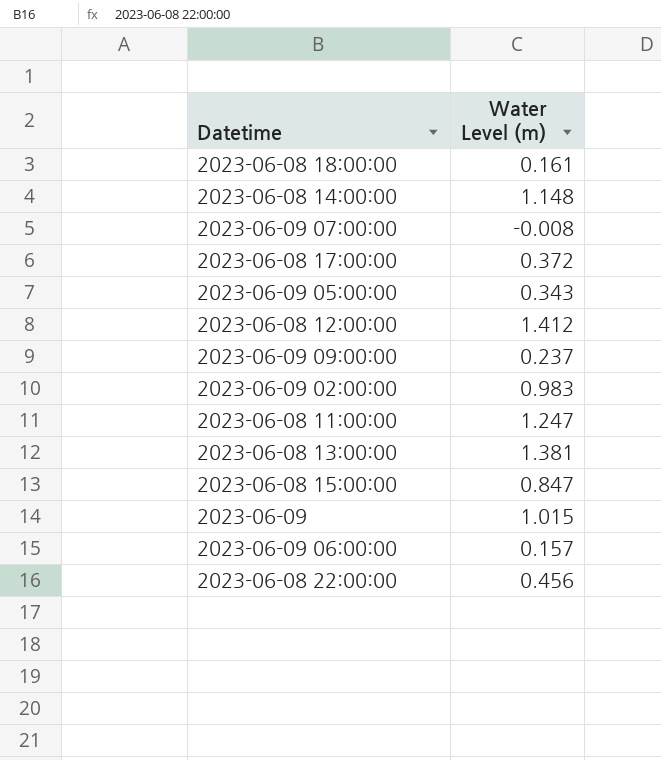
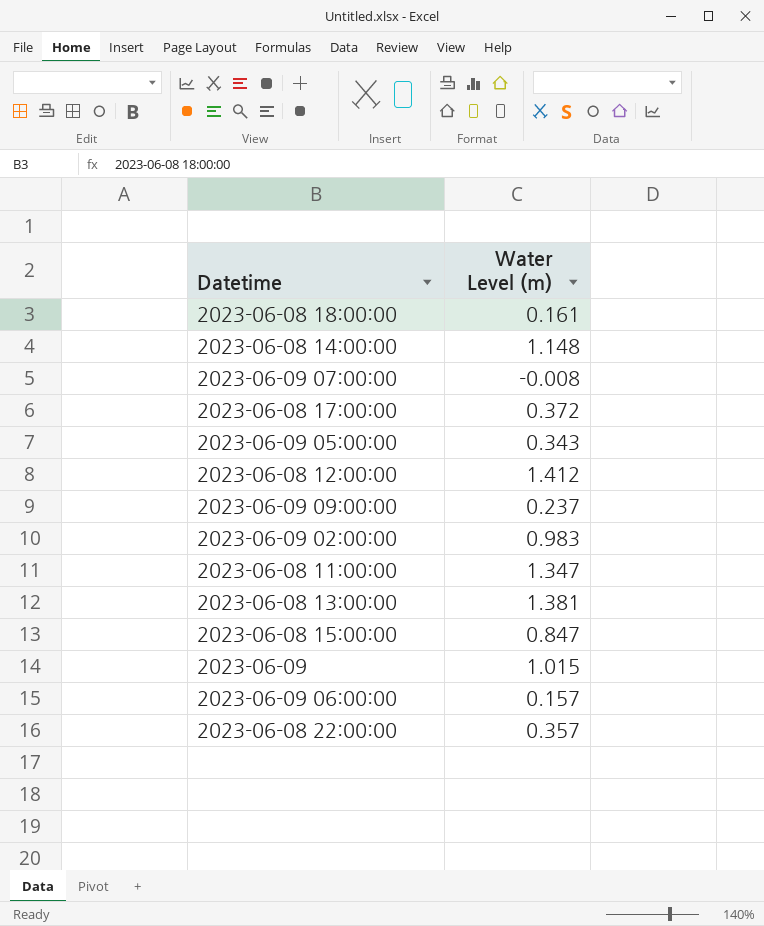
2023-06-08 11:00:00 | Water Level (m): 1.247 -> 1.347
2023-06-08 22:00:00 | Water Level (m): 0.456 -> 0.357

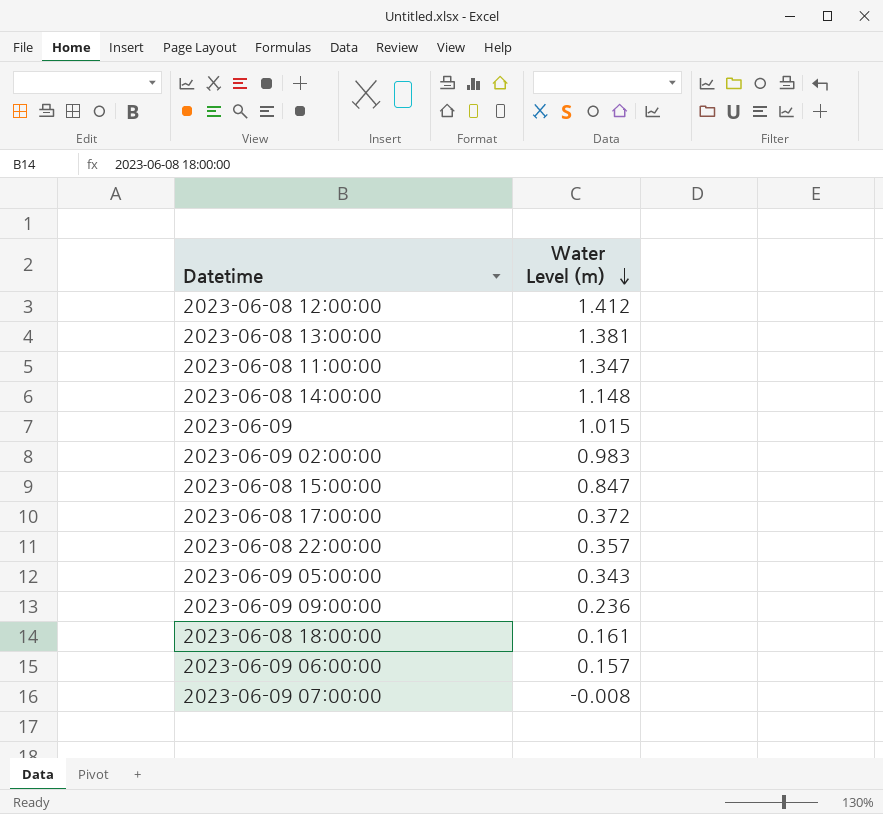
row order: none -> Water Level (m) descending
2023-06-09 09:00:00 | Water Level (m): 0.237 -> 0.236

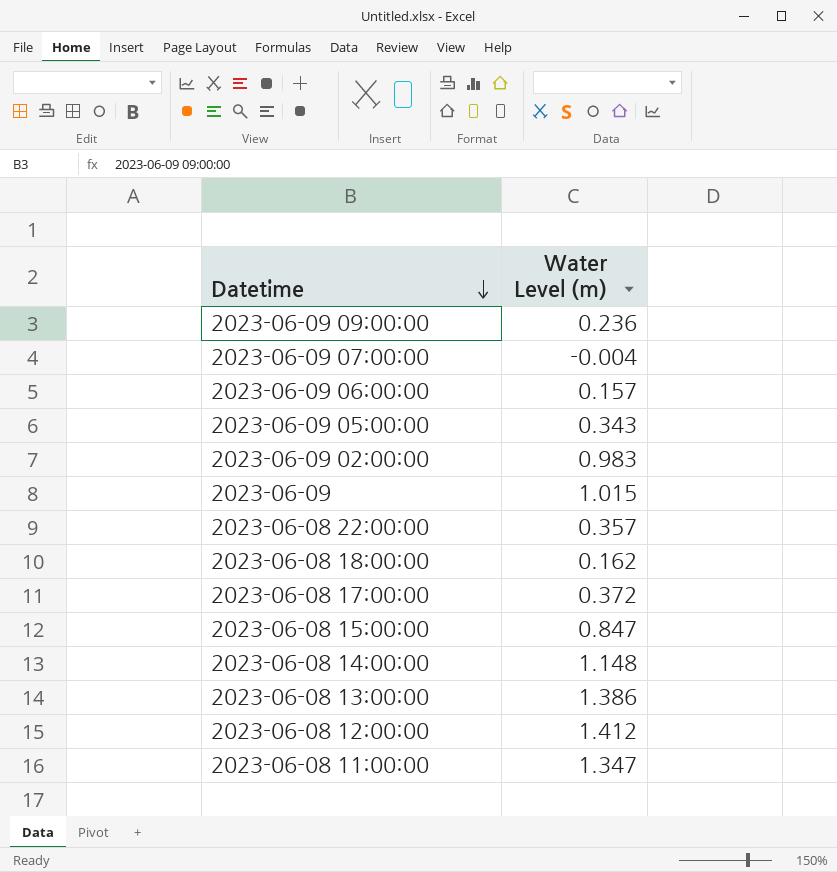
row order: Water Level (m) descending -> Datetime descending
2023-06-09 07:00:00 | Water Level (m): -0.008 -> -0.004
2023-06-08 18:00:00 | Water Level (m): 0.161 -> 0.162
2023-06-08 13:00:00 | Water Level (m): 1.381 -> 1.386

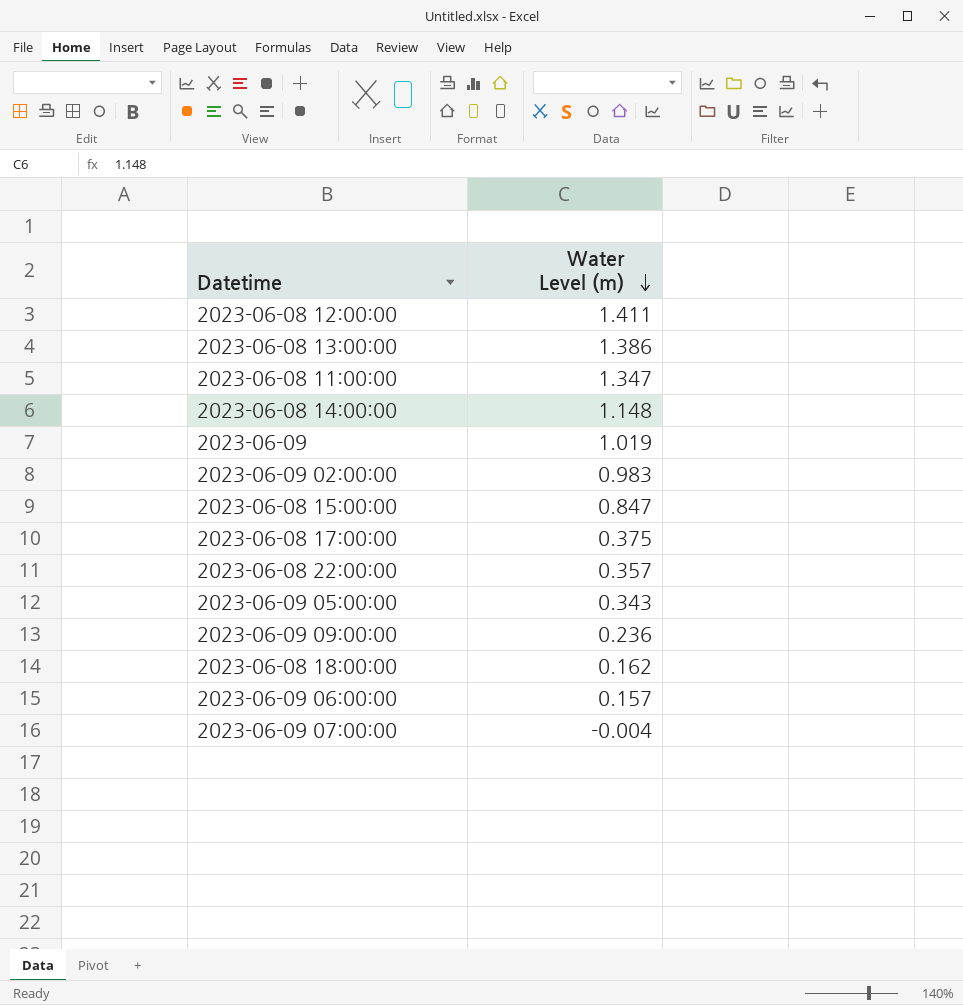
row order: Datetime descending -> Water Level (m) descending
2023-06-08 12:00:00 | Water Level (m): 1.412 -> 1.411
2023-06-09 | Water Level (m): 1.015 -> 1.019
2023-06-08 17:00:00 | Water Level (m): 0.372 -> 0.375

